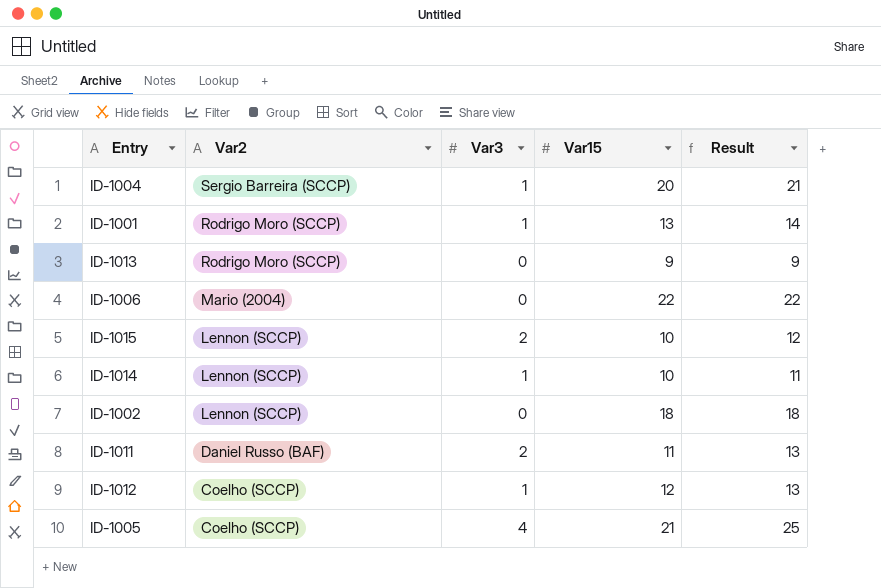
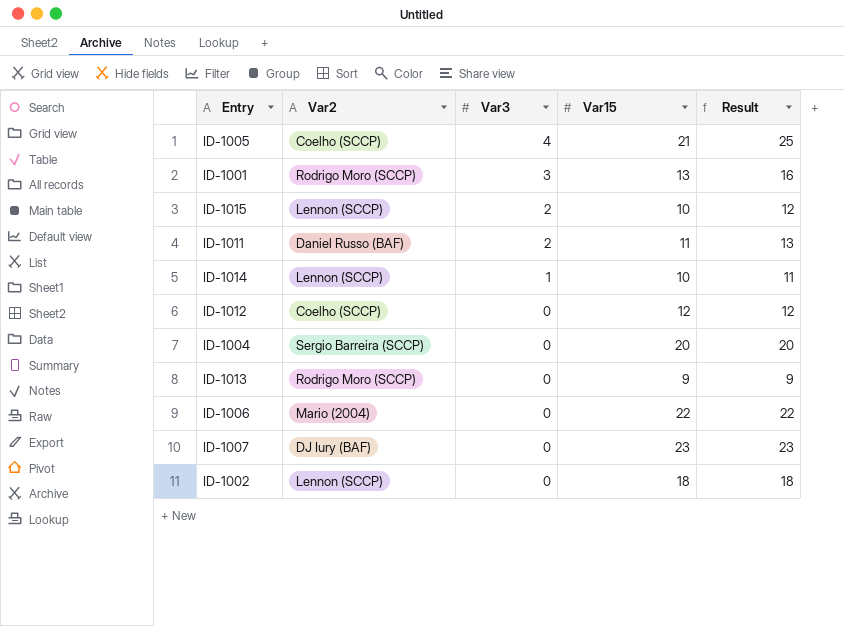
row order: Var2 descending -> Var3 descending
ID-1001 | Var3: 1 -> 3
ID-1001 | Result: 14 -> 16
ID-1012 | Var3: 1 -> 0
ID-1012 | Result: 13 -> 12
ID-1004 | Var3: 1 -> 0
ID-1004 | Result: 21 -> 20
row ID-1007: none -> DJ Iury (BAF) | 0 | 23 | 23

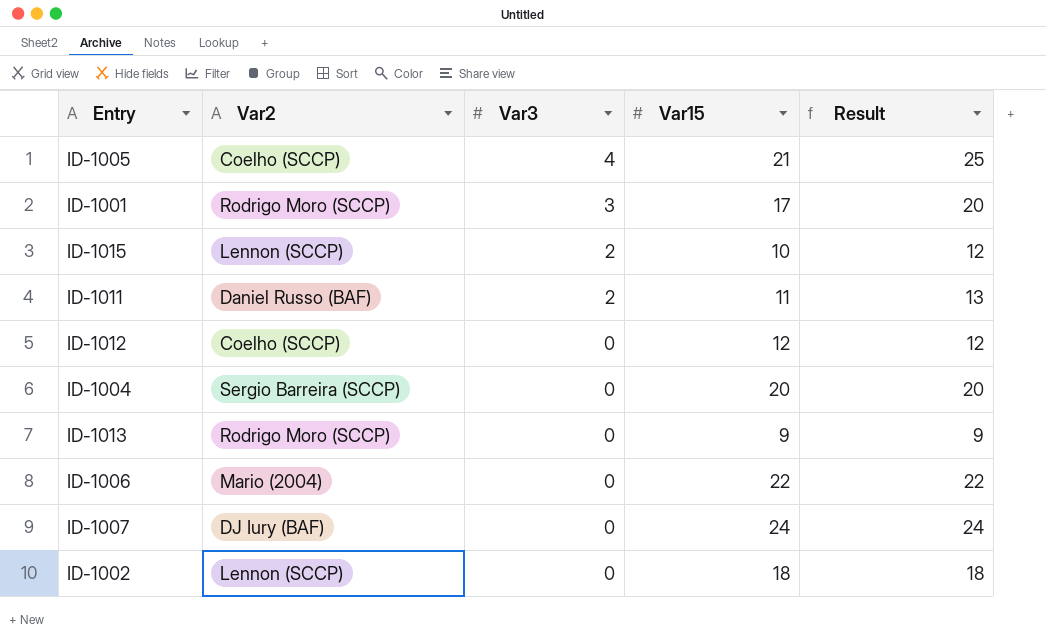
row ID-1014: Lennon (SCCP) | 1 | 10 | 11 -> none
ID-1001 | Var15: 13 -> 17
ID-1001 | Result: 16 -> 20
ID-1007 | Var15: 23 -> 24
ID-1007 | Result: 23 -> 24

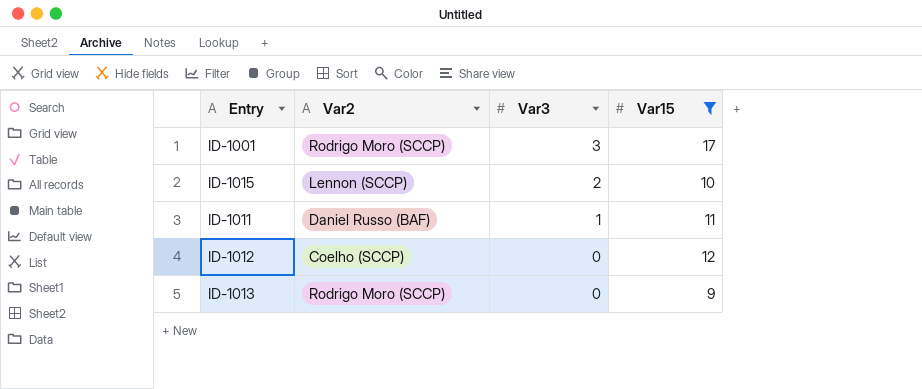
filter: none -> Var15 <= 17
column Result | formula: [Var3] + [Var15] -> none
ID-1011 | Var3: 2 -> 1

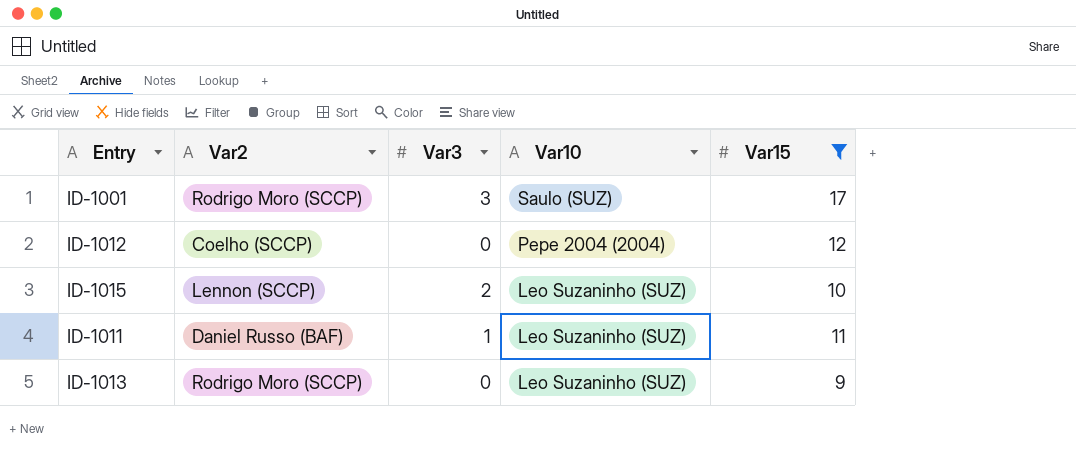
row order: Var3 descending -> Var10 descending
column Var10 | position: none -> 4

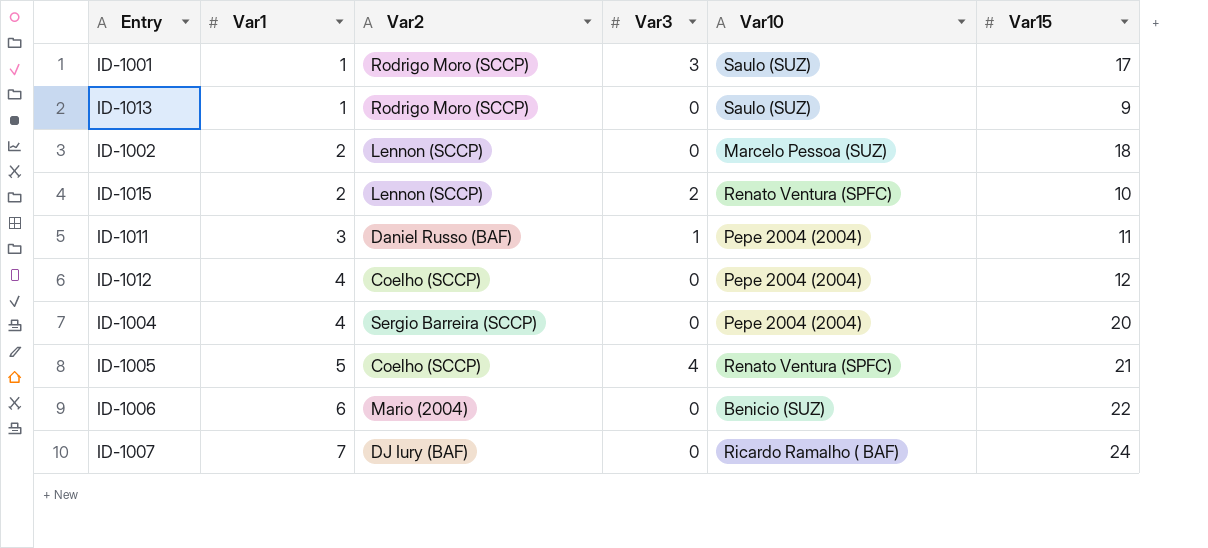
filter: Var15 <= 17 -> none
row order: Var10 descending -> Var1 ascending
column Var1 | position: none -> 2
ID-1013 | Var10: Leo Suzaninho (SUZ) -> Saulo (SUZ)
ID-1015 | Var10: Leo Suzaninho (SUZ) -> Renato Ventura (SPFC)
ID-1011 | Var10: Leo Suzaninho (SUZ) -> Pepe 2004 (2004)

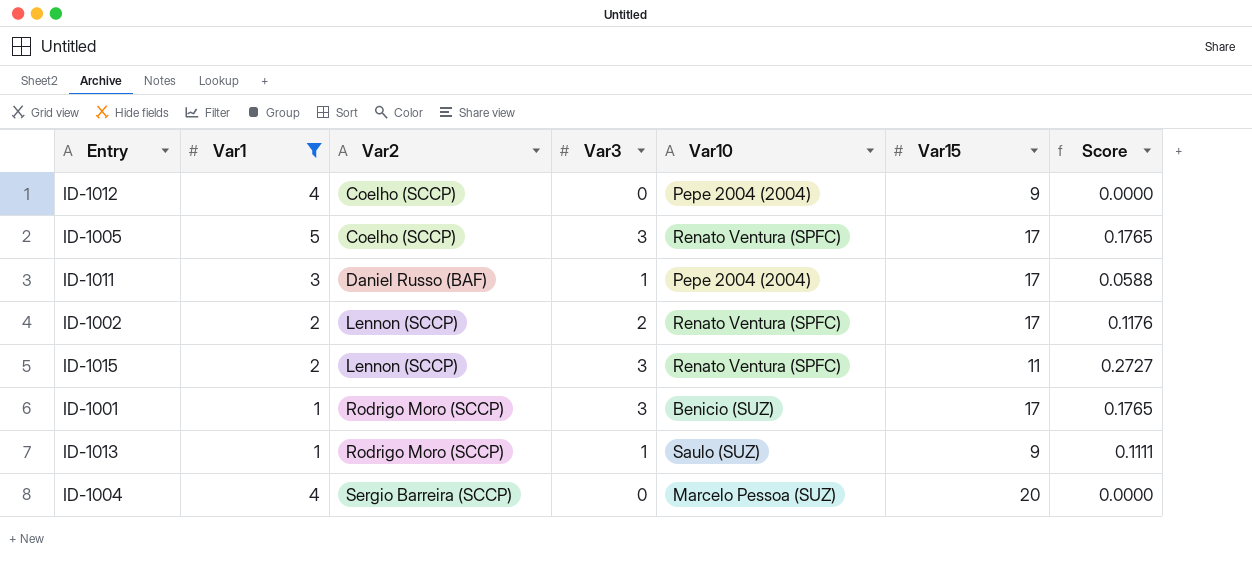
filter: none -> Var1 <= 5
row order: Var1 ascending -> Var2 ascending
column Score | formula: none -> [Var3] / [Var15]
ID-1012 | Var15: 12 -> 9
ID-1005 | Var3: 4 -> 3
ID-1005 | Var15: 21 -> 17
ID-1011 | Var15: 11 -> 17
ID-1002 | Var3: 0 -> 2
ID-1002 | Var10: Marcelo Pessoa (SUZ) -> Renato Ventura (SPFC)
ID-1002 | Var15: 18 -> 17
ID-1015 | Var3: 2 -> 3
ID-1015 | Var15: 10 -> 11
ID-1001 | Var10: Saulo (SUZ) -> Benicio (SUZ)
ID-1013 | Var3: 0 -> 1
ID-1004 | Var10: Pepe 2004 (2004) -> Marcelo Pessoa (SUZ)

